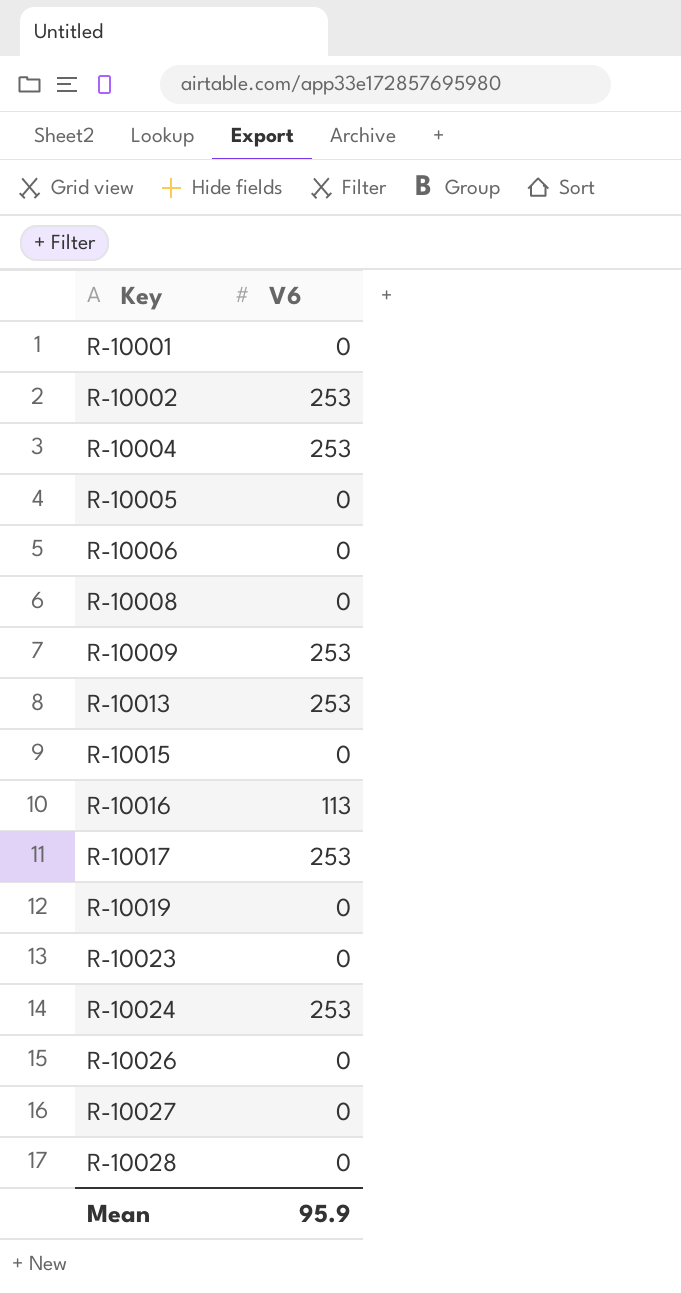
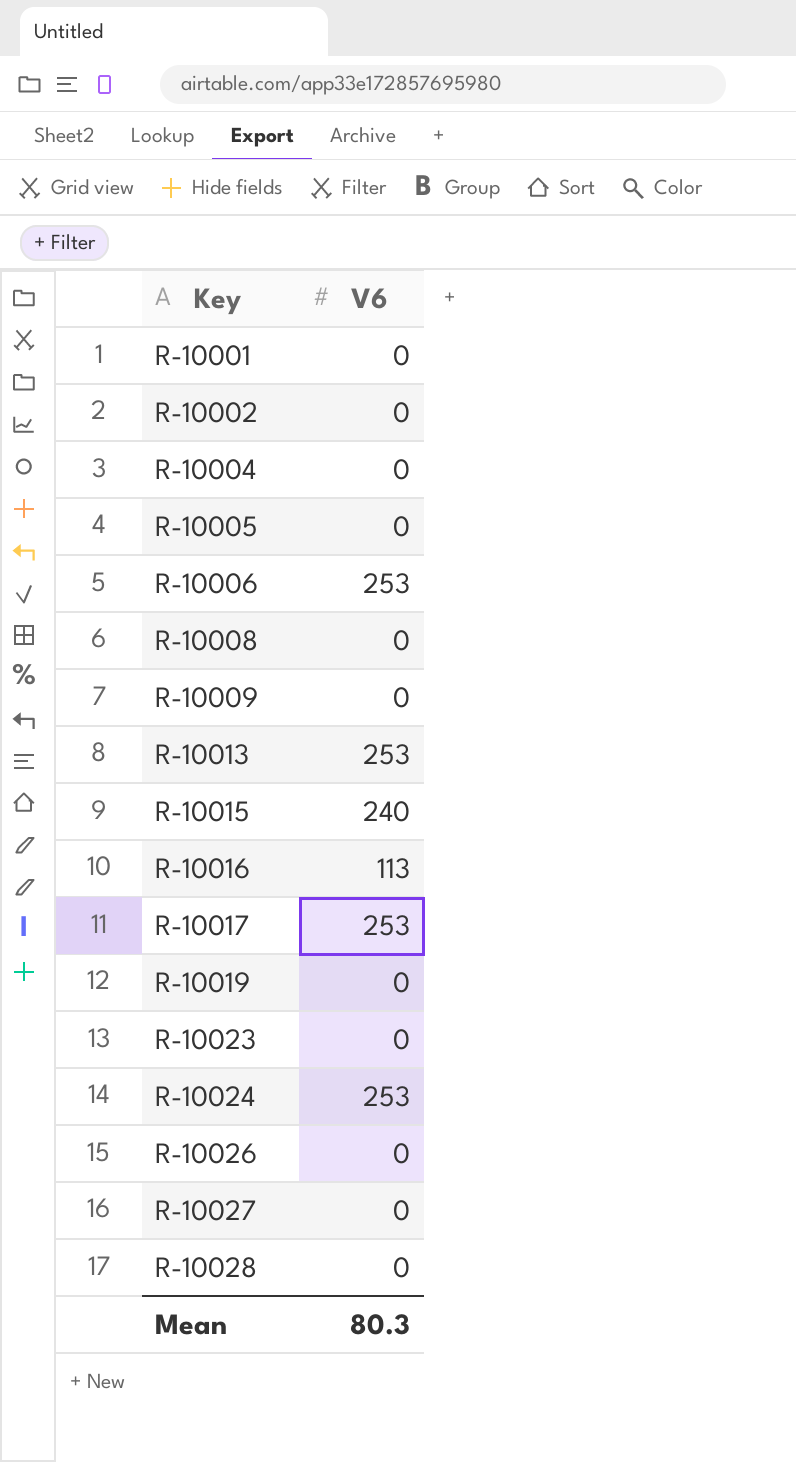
R-10002 | V6: 253 -> 0
R-10004 | V6: 253 -> 0
R-10006 | V6: 0 -> 253
R-10009 | V6: 253 -> 0
R-10015 | V6: 0 -> 240
Mean | V6: 95.9 -> 80.3

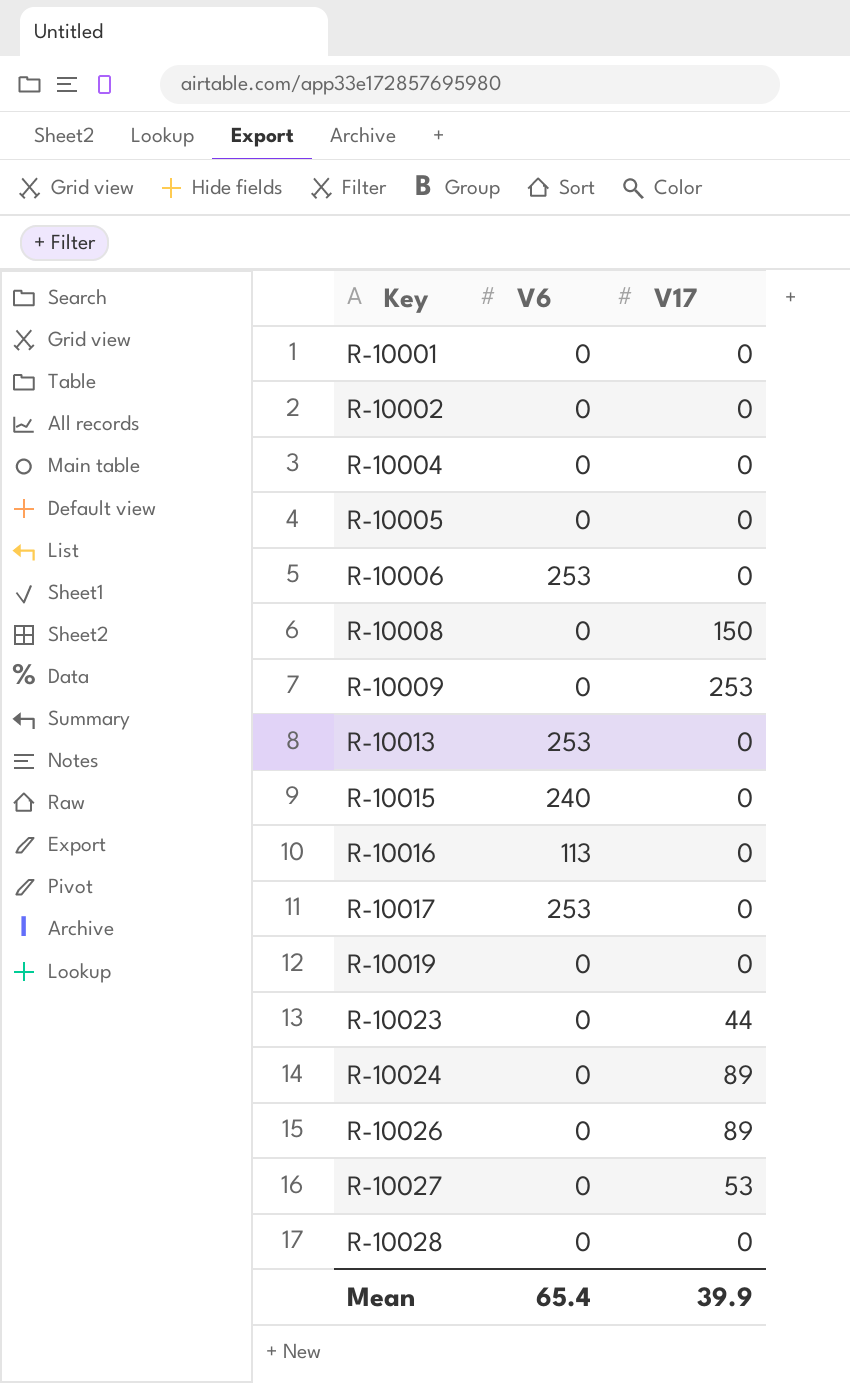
column V17 | position: none -> 3
R-10024 | V6: 253 -> 0
Mean | V6: 80.3 -> 65.4

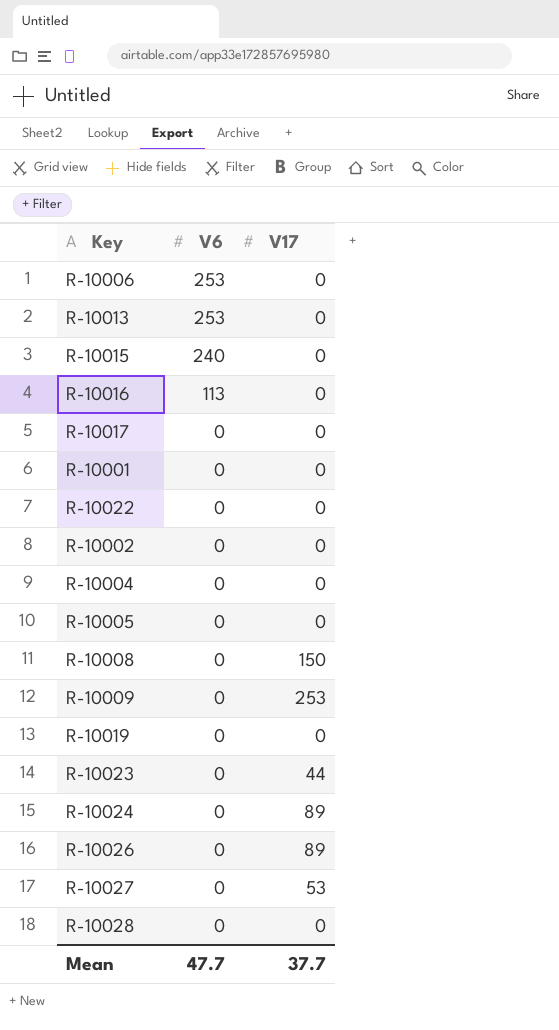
row order: Key ascending -> V6 descending
R-10017 | V6: 253 -> 0
row R-10022: none -> 0 | 0
Mean | V6: 65.4 -> 47.7
Mean | V17: 39.9 -> 37.7

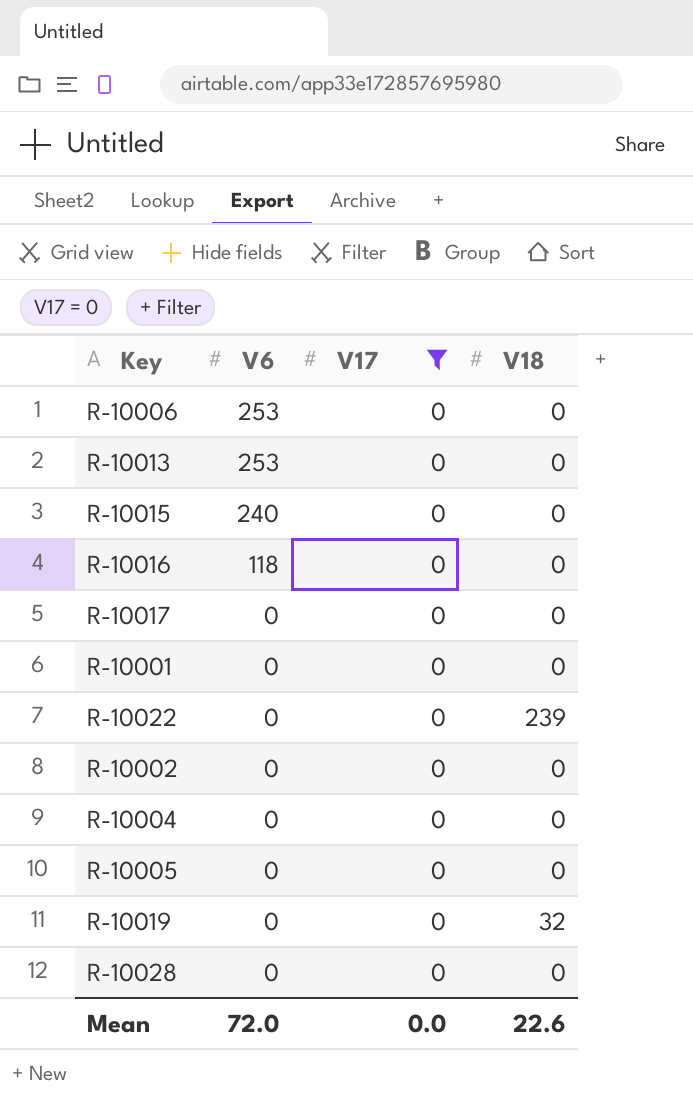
filter: none -> V17 = 0
column V18 | position: none -> 4
R-10016 | V6: 113 -> 118
Mean | V6: 47.7 -> 72.0
Mean | V17: 37.7 -> 0.0

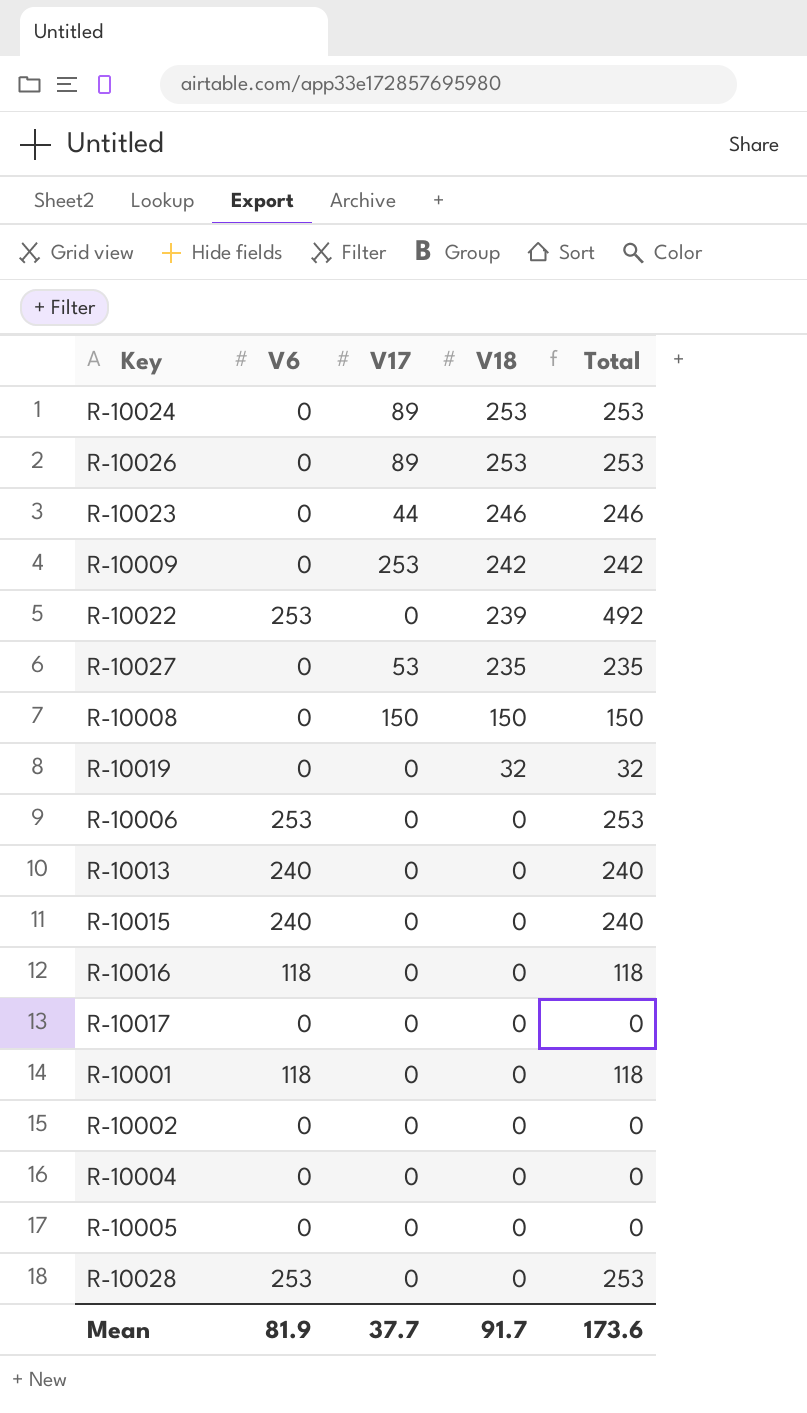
filter: V17 = 0 -> none
row order: V6 descending -> V18 descending
column Total | formula: none -> [V6] + [V18]
R-10022 | V6: 0 -> 253
R-10013 | V6: 253 -> 240
R-10001 | V6: 0 -> 118
R-10028 | V6: 0 -> 253
Mean | V6: 72.0 -> 81.9
Mean | V17: 0.0 -> 37.7
Mean | V18: 22.6 -> 91.7

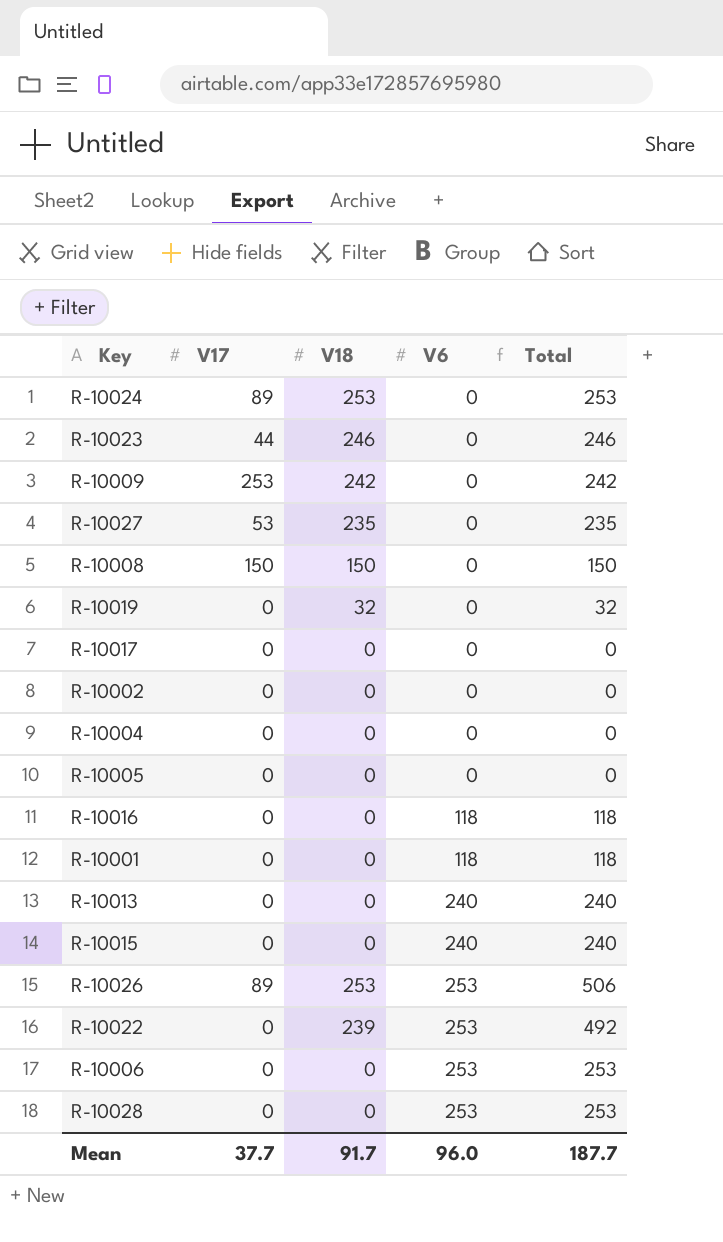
row order: V18 descending -> V6 ascending
column V6 | position: 2 -> 4
R-10026 | V6: 0 -> 253
R-10026 | Total: 253 -> 506
Mean | V6: 81.9 -> 96.0
Mean | Total: 173.6 -> 187.7

